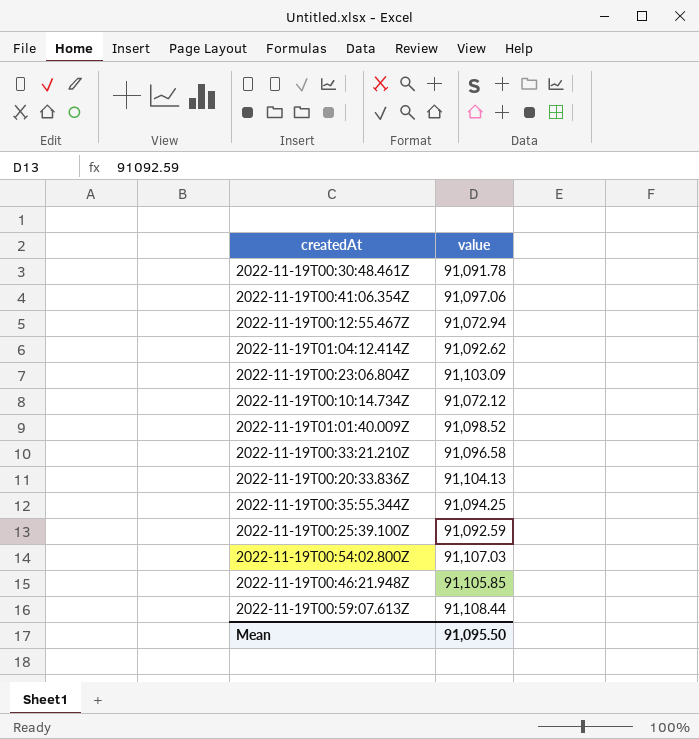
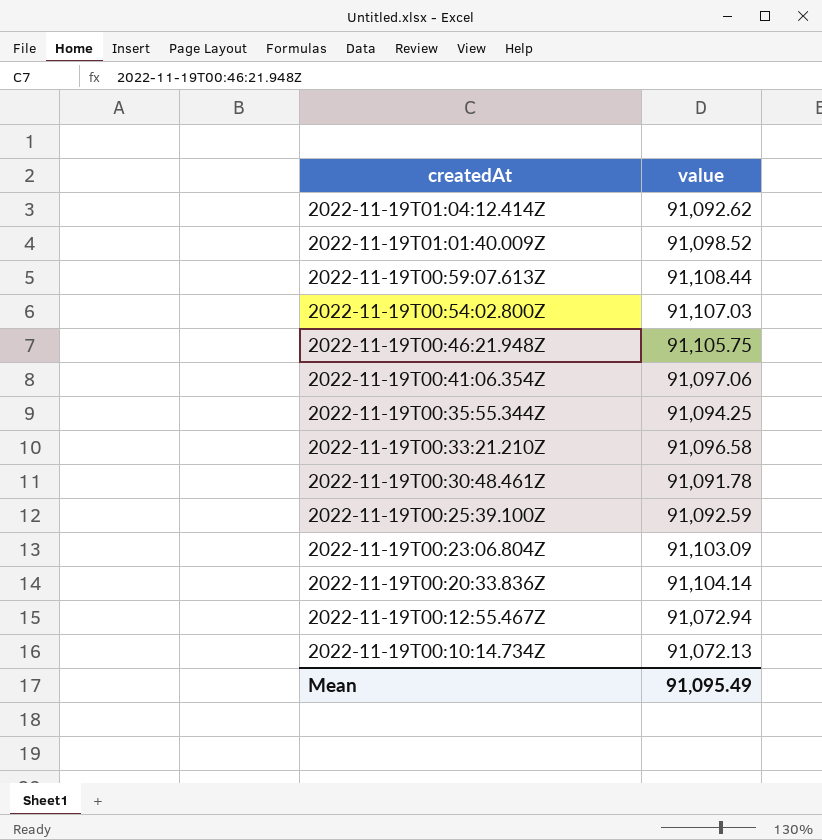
row order: none -> createdAt descending
2022-11-19T00:46:21.948Z | value: 91,105.85 -> 91,105.75
2022-11-19T00:20:33.836Z | value: 91,104.13 -> 91,104.14
2022-11-19T00:10:14.734Z | value: 91,072.12 -> 91,072.13
Mean | value: 91,095.50 -> 91,095.49

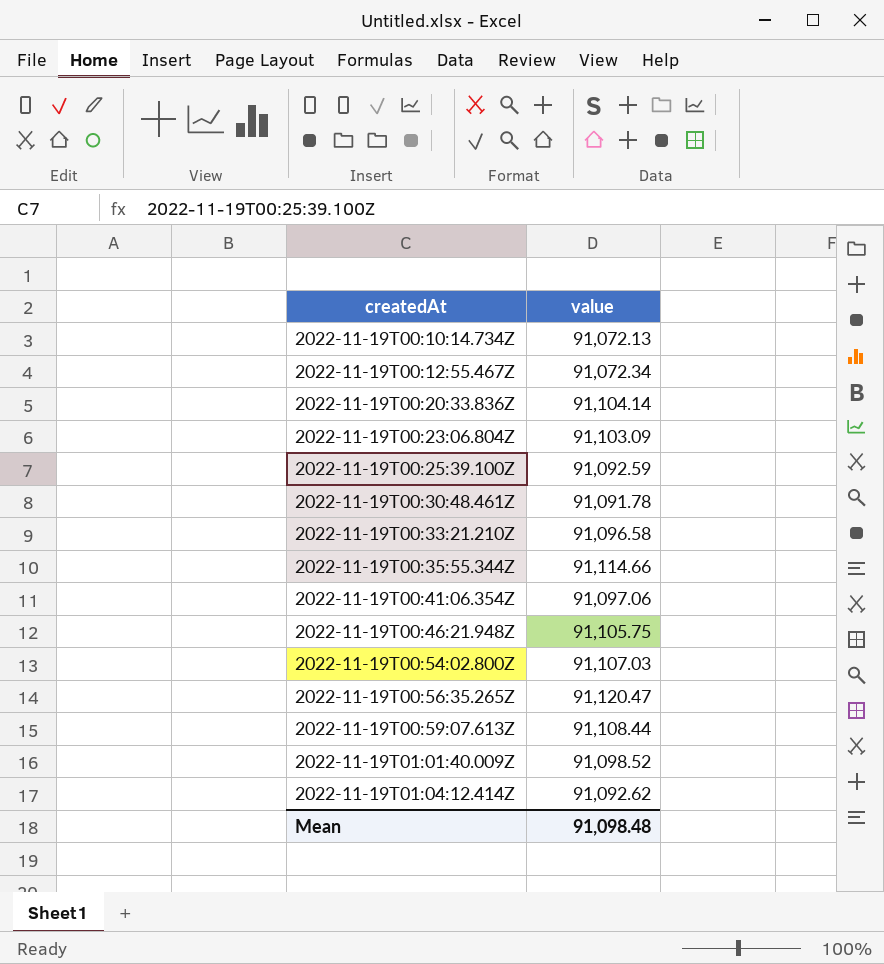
row order: createdAt descending -> createdAt ascending
2022-11-19T00:12:55.467Z | value: 91,072.94 -> 91,072.34
2022-11-19T00:35:55.344Z | value: 91,094.25 -> 91,114.66
row 2022-11-19T00:56:35.265Z: none -> 91,120.47
Mean | value: 91,095.49 -> 91,098.48

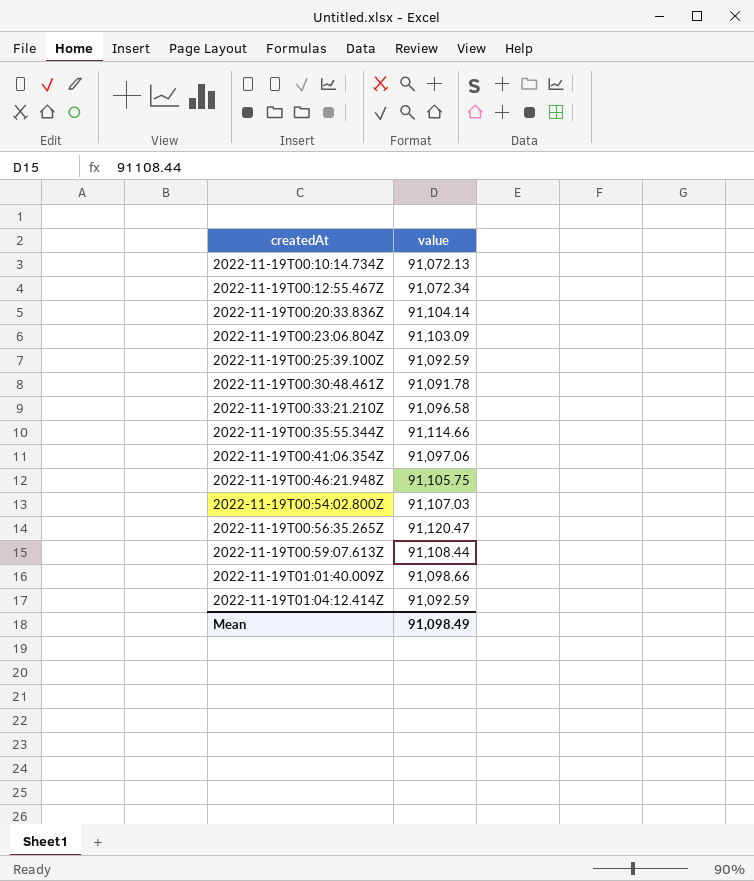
2022-11-19T01:01:40.009Z | value: 91,098.52 -> 91,098.66
2022-11-19T01:04:12.414Z | value: 91,092.62 -> 91,092.59
Mean | value: 91,098.48 -> 91,098.49

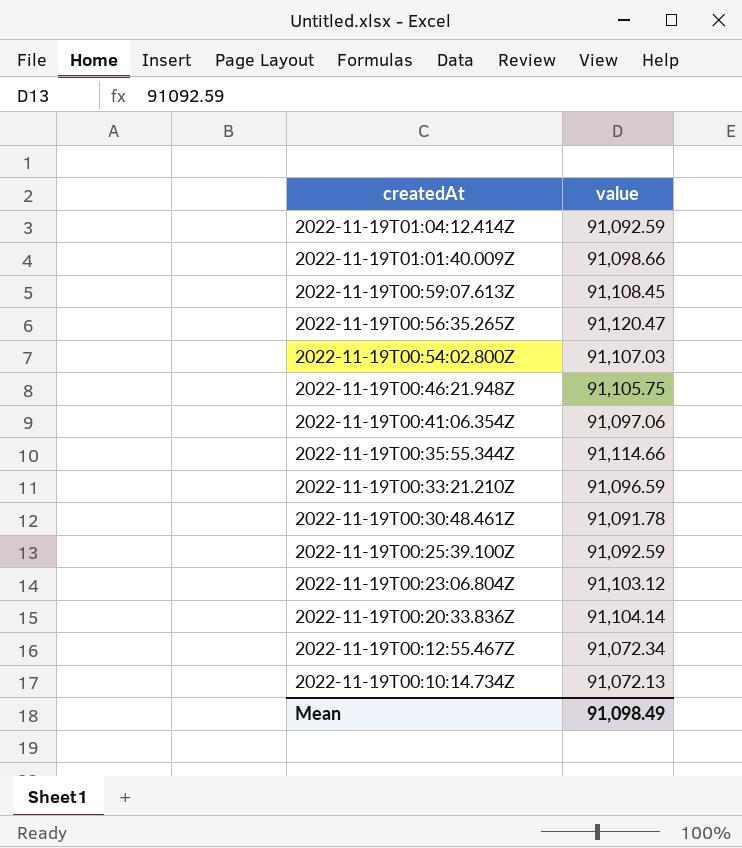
row order: createdAt ascending -> createdAt descending
2022-11-19T00:59:07.613Z | value: 91,108.44 -> 91,108.45
2022-11-19T00:33:21.210Z | value: 91,096.58 -> 91,096.59
2022-11-19T00:23:06.804Z | value: 91,103.09 -> 91,103.12

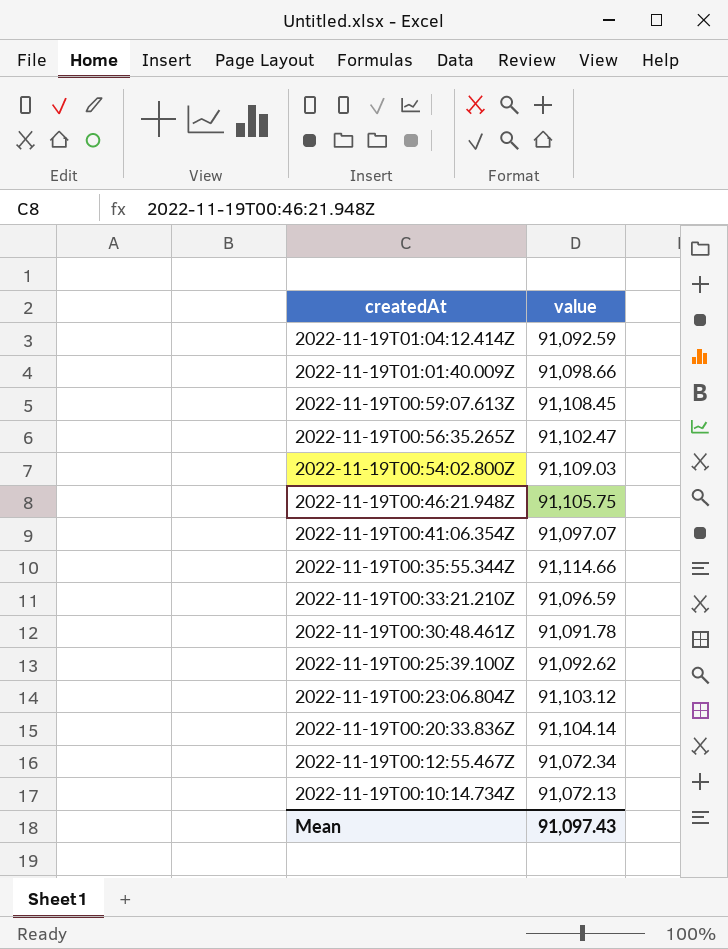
2022-11-19T00:56:35.265Z | value: 91,120.47 -> 91,102.47
2022-11-19T00:54:02.800Z | value: 91,107.03 -> 91,109.03
2022-11-19T00:41:06.354Z | value: 91,097.06 -> 91,097.07
2022-11-19T00:25:39.100Z | value: 91,092.59 -> 91,092.62
Mean | value: 91,098.49 -> 91,097.43

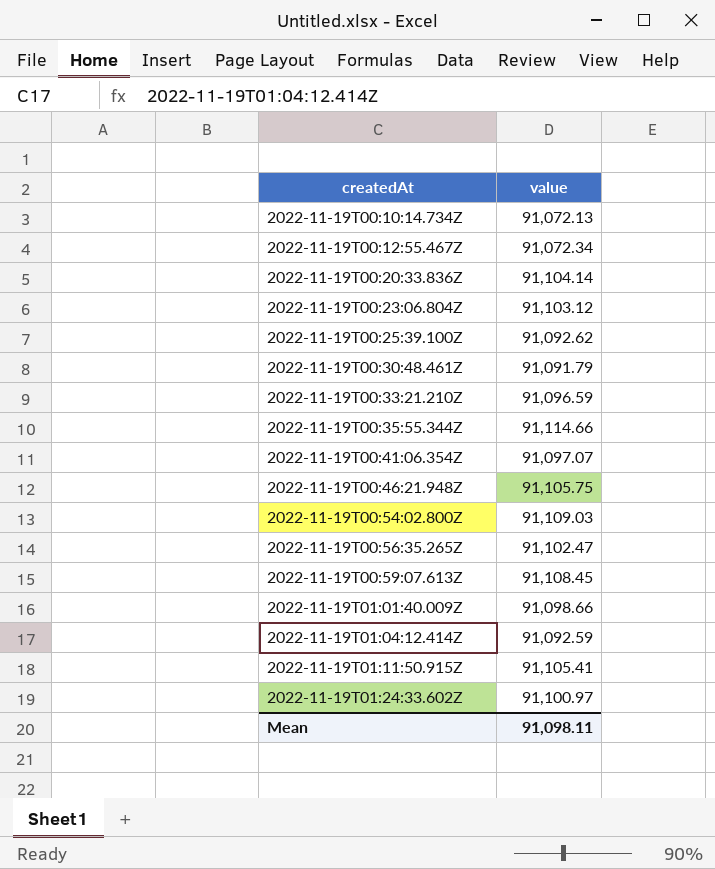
row order: createdAt descending -> createdAt ascending
2022-11-19T00:30:48.461Z | value: 91,091.78 -> 91,091.79
row 2022-11-19T01:11:50.915Z: none -> 91,105.41
row 2022-11-19T01:24:33.602Z: none -> 91,100.97
Mean | value: 91,097.43 -> 91,098.11

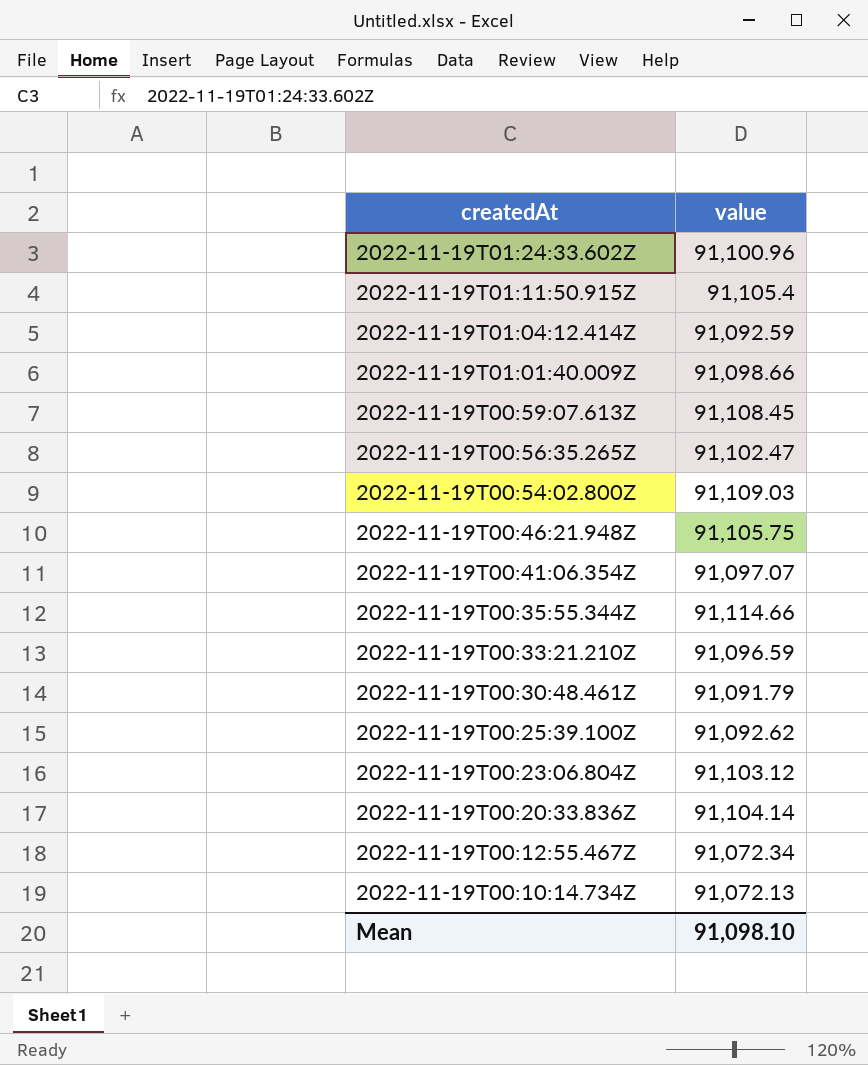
row order: createdAt ascending -> createdAt descending
2022-11-19T01:24:33.602Z | value: 91,100.97 -> 91,100.96
2022-11-19T01:11:50.915Z | value: 91,105.41 -> 91,105.4
Mean | value: 91,098.11 -> 91,098.10

